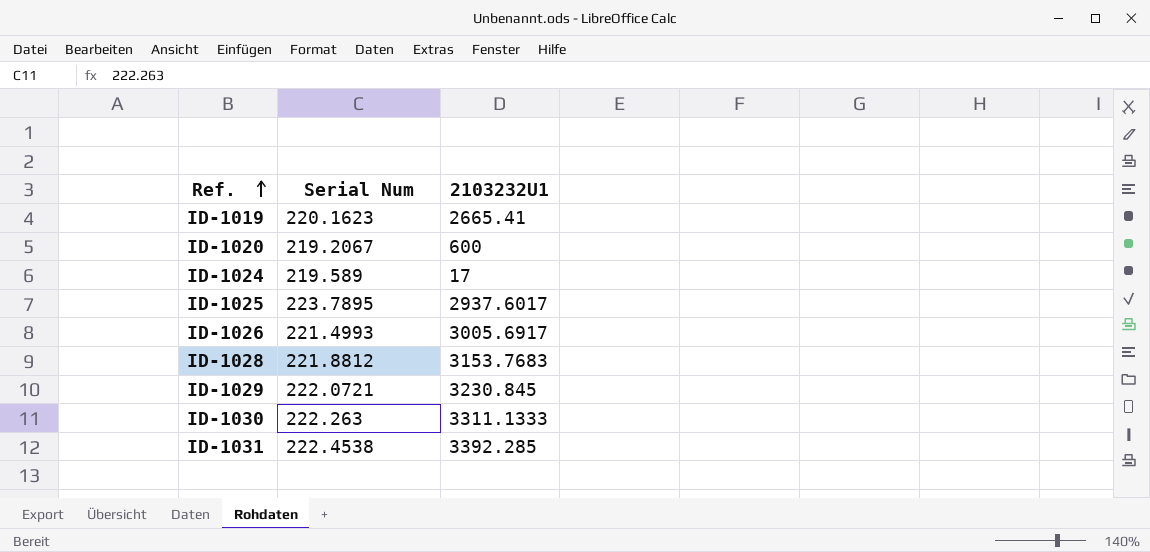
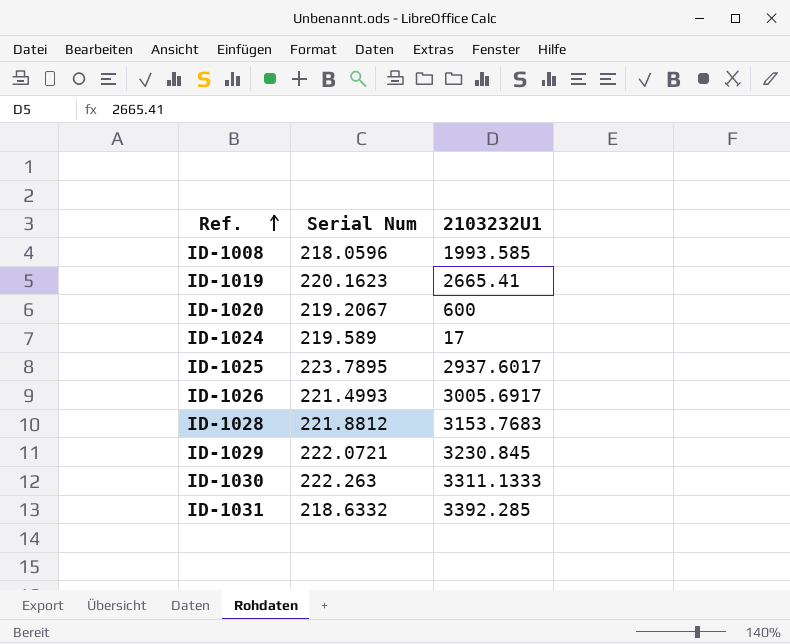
row ID-1008: none -> 218.0596 | 1993.585
ID-1031 | Serial Num: 222.4538 -> 218.6332

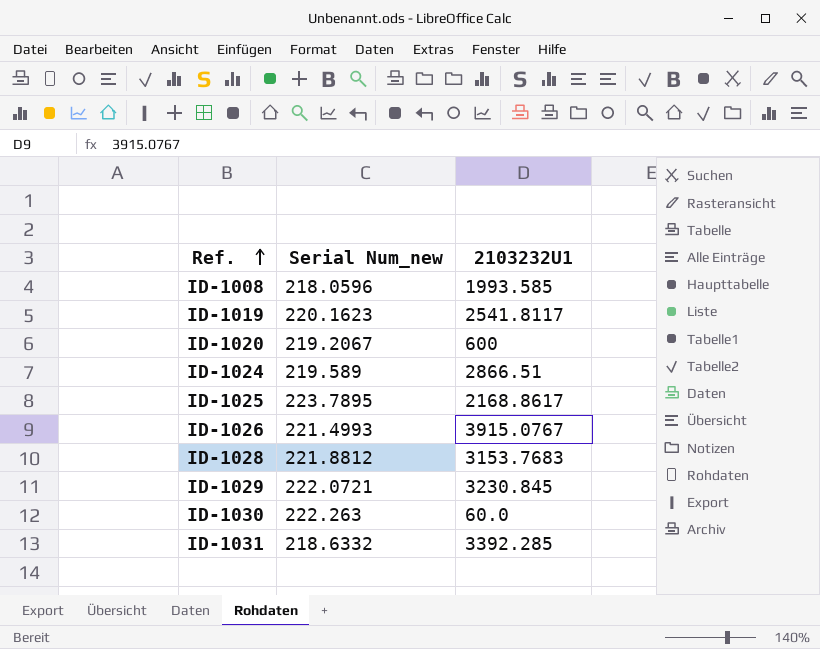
column name: Serial Num -> Serial Num_new
ID-1019 | 2103232U1: 2665.41 -> 2541.8117
ID-1024 | 2103232U1: 17 -> 2866.51
ID-1025 | 2103232U1: 2937.6017 -> 2168.8617
ID-1026 | 2103232U1: 3005.6917 -> 3915.0767
ID-1030 | 2103232U1: 3311.1333 -> 60.0

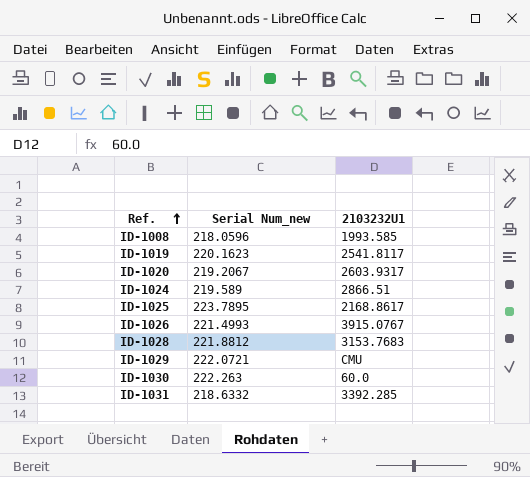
ID-1020 | 2103232U1: 600 -> 2603.9317
ID-1029 | 2103232U1: 3230.845 -> CMU

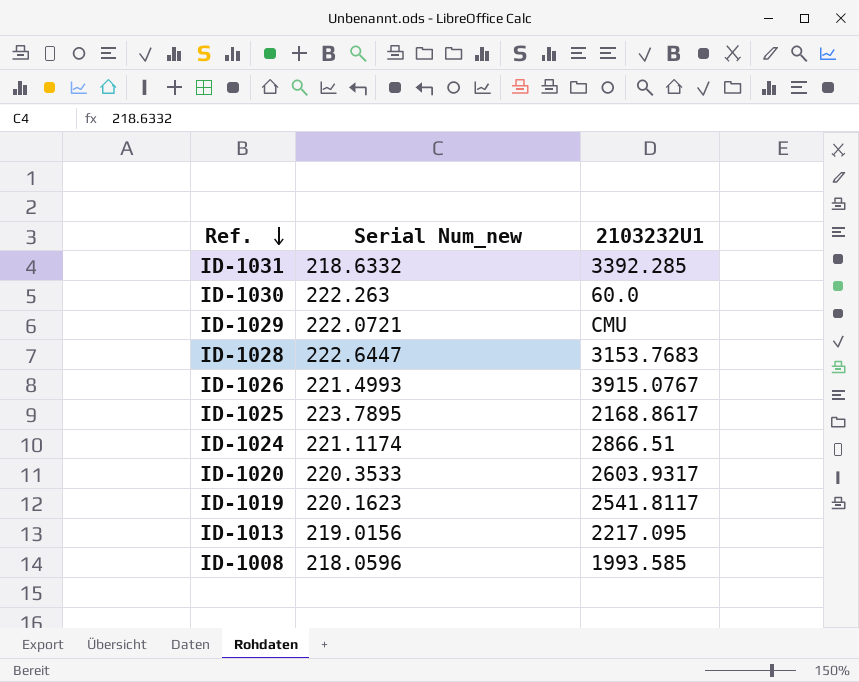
row order: Ref. ascending -> Ref. descending
ID-1028 | Serial Num_new: 221.8812 -> 222.6447
ID-1024 | Serial Num_new: 219.589 -> 221.1174
ID-1020 | Serial Num_new: 219.2067 -> 220.3533
row ID-1013: none -> 219.0156 | 2217.095

